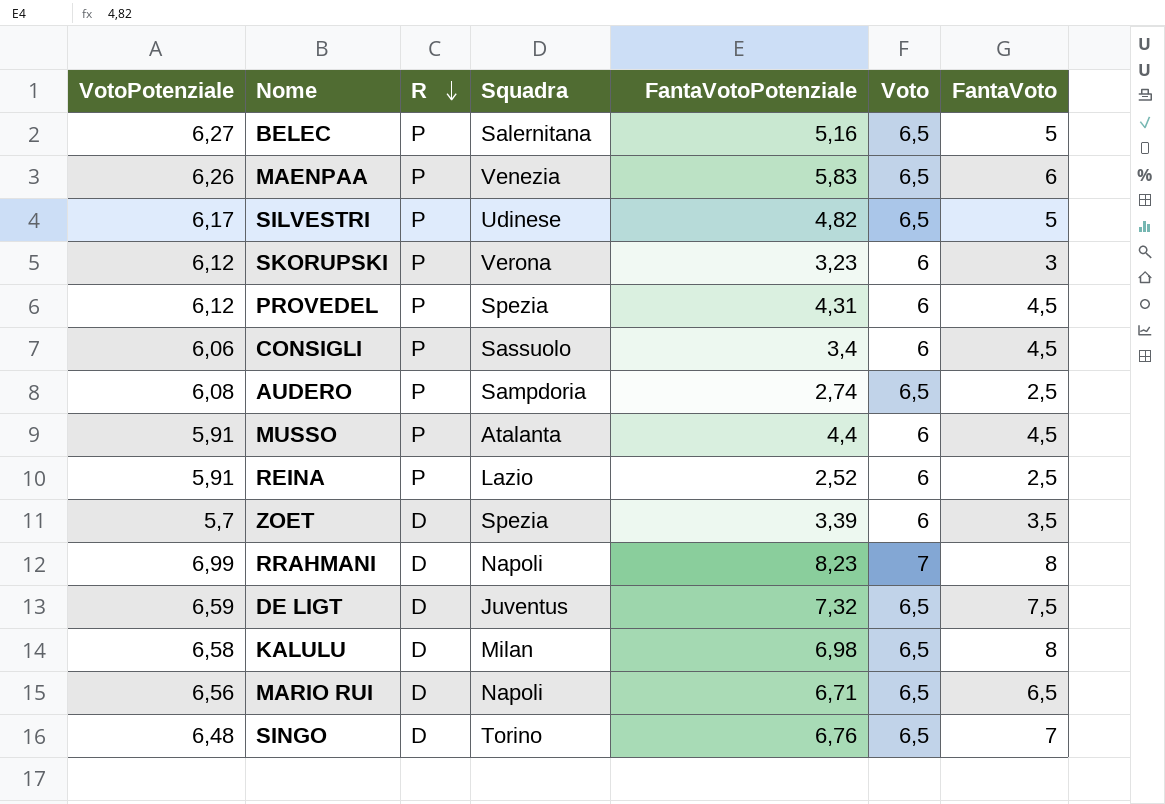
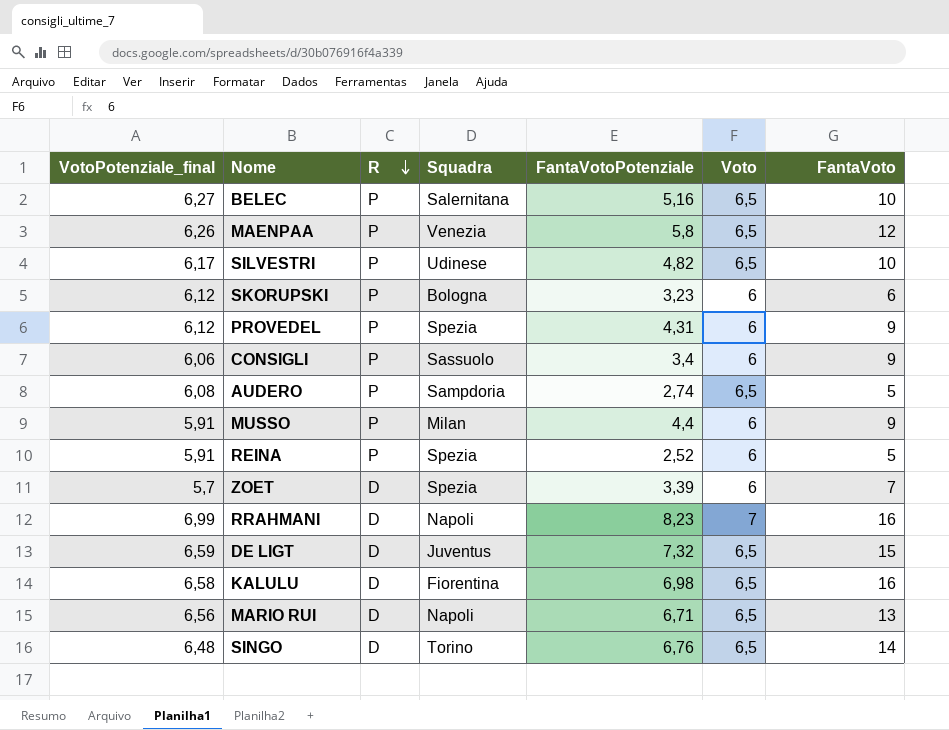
column name: VotoPotenziale -> VotoPotenziale_final
BELEC | FantaVoto: 5 -> 10
MAENPAA | FantaVotoPotenziale: 5,83 -> 5,8
MAENPAA | FantaVoto: 6 -> 12
SILVESTRI | FantaVoto: 5 -> 10
SKORUPSKI | Squadra: Verona -> Bologna
SKORUPSKI | FantaVoto: 3 -> 6
PROVEDEL | FantaVoto: 4,5 -> 9
CONSIGLI | FantaVoto: 4,5 -> 9
AUDERO | FantaVoto: 2,5 -> 5
MUSSO | Squadra: Atalanta -> Milan
MUSSO | FantaVoto: 4,5 -> 9
REINA | Squadra: Lazio -> Spezia
REINA | FantaVoto: 2,5 -> 5
ZOET | FantaVoto: 3,5 -> 7
RRAHMANI | FantaVoto: 8 -> 16
DE LIGT | FantaVoto: 7,5 -> 15
KALULU | Squadra: Milan -> Fiorentina
KALULU | FantaVoto: 8 -> 16
MARIO RUI | FantaVoto: 6,5 -> 13
SINGO | FantaVoto: 7 -> 14

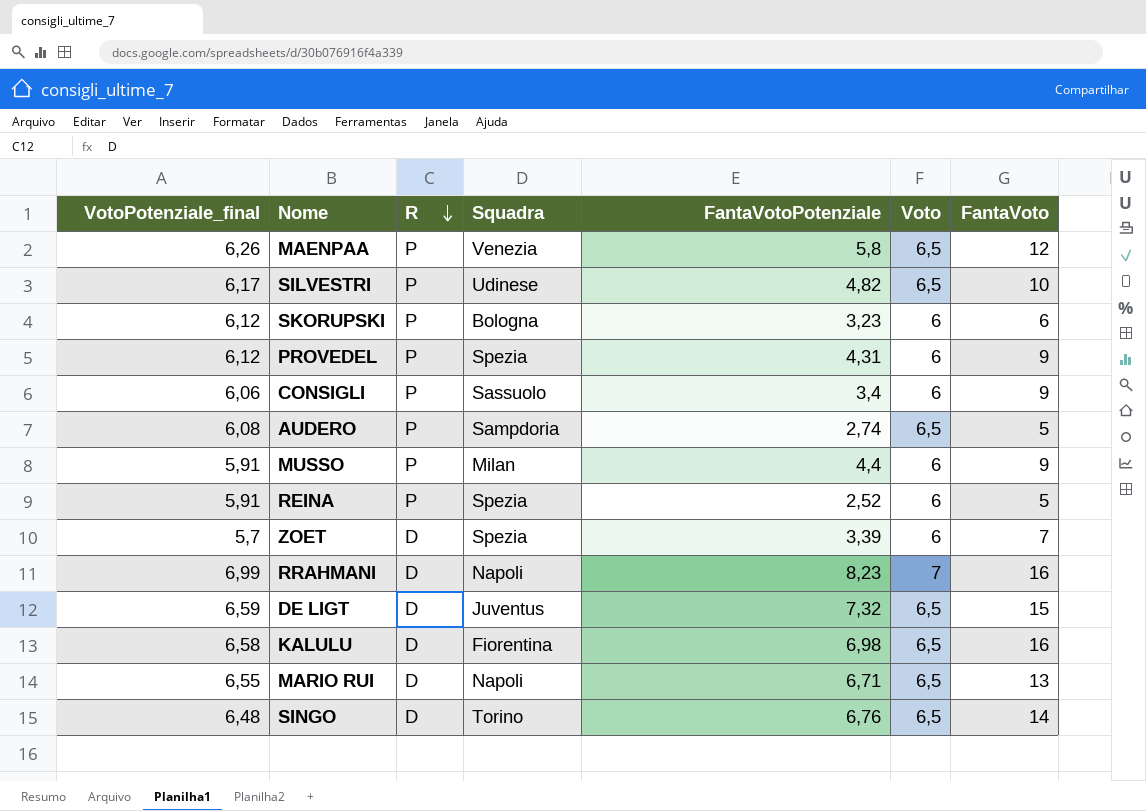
row BELEC: 6,27 | P | Salernitana | 5,16 | 6,5 | 10 -> none
MARIO RUI | VotoPotenziale_final: 6,56 -> 6,55

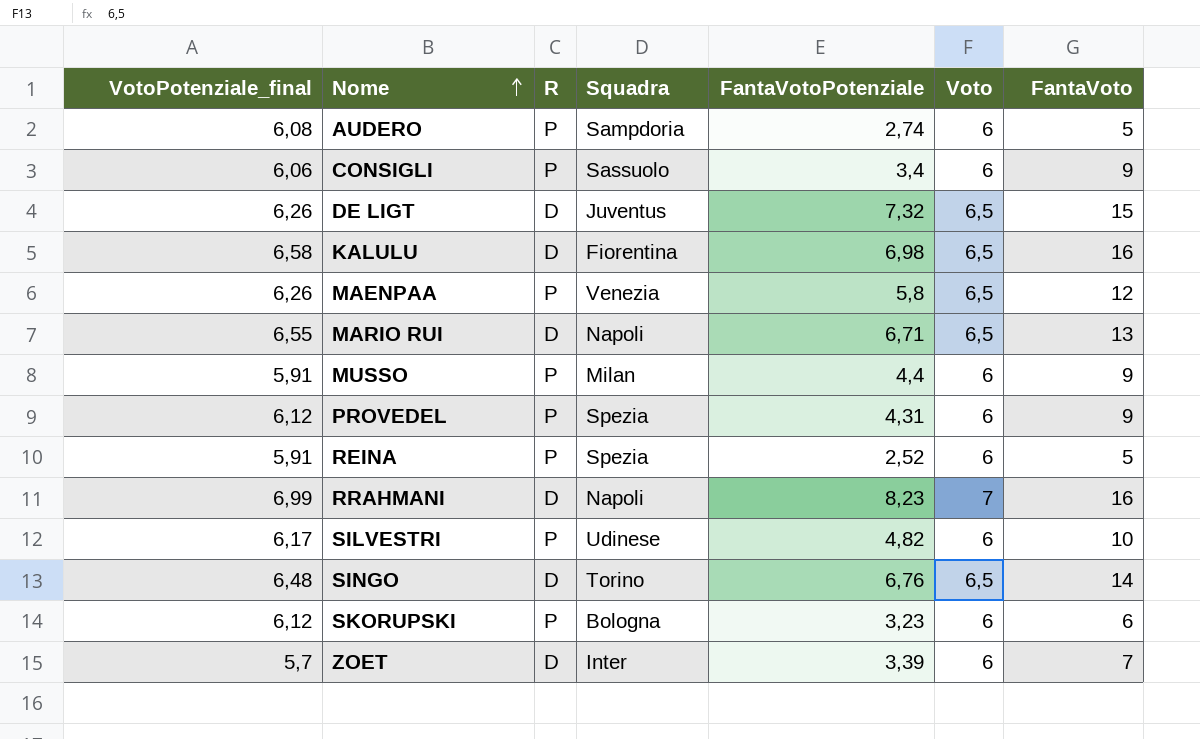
row order: R descending -> Nome ascending
AUDERO | Voto: 6,5 -> 6
DE LIGT | VotoPotenziale_final: 6,59 -> 6,26
SILVESTRI | Voto: 6,5 -> 6
ZOET | Squadra: Spezia -> Inter

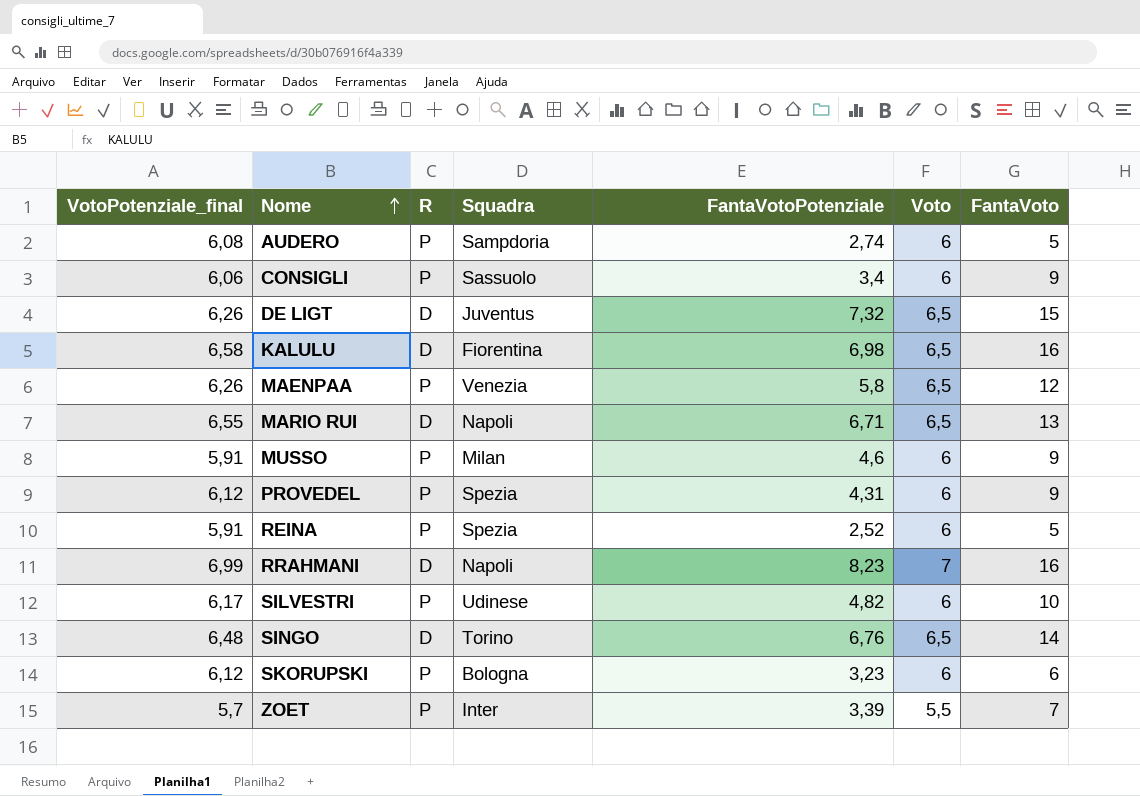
MUSSO | FantaVotoPotenziale: 4,4 -> 4,6
ZOET | R: D -> P
ZOET | Voto: 6 -> 5,5

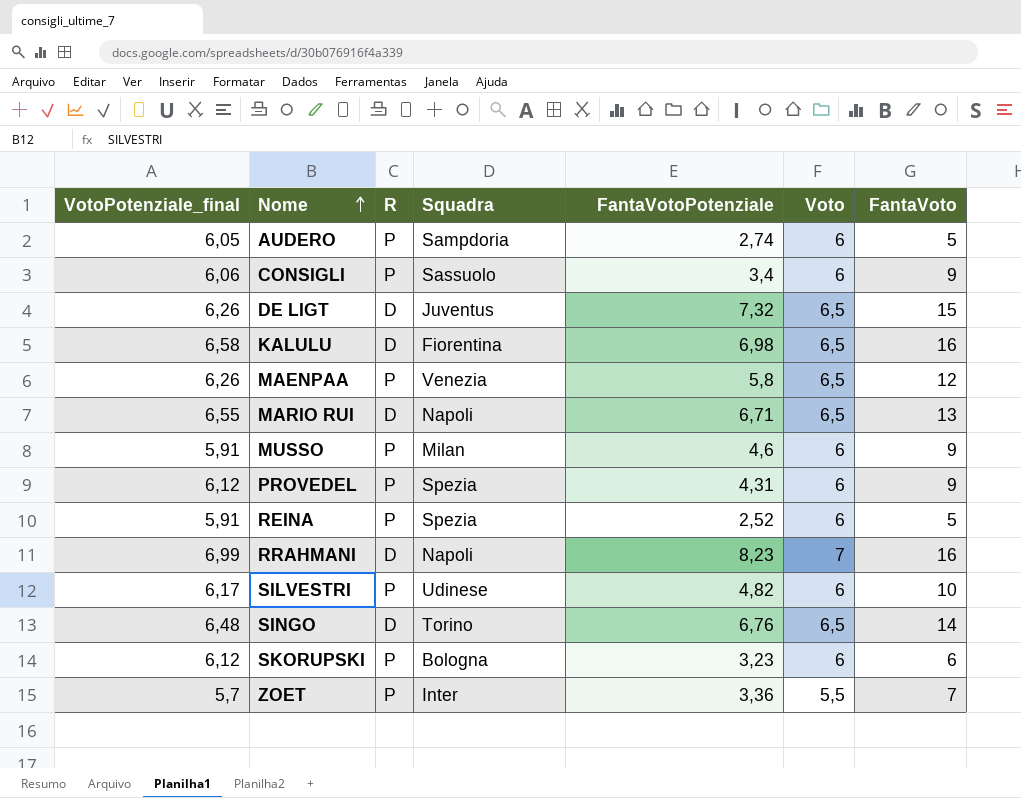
AUDERO | VotoPotenziale_final: 6,08 -> 6,05
ZOET | FantaVotoPotenziale: 3,39 -> 3,36

